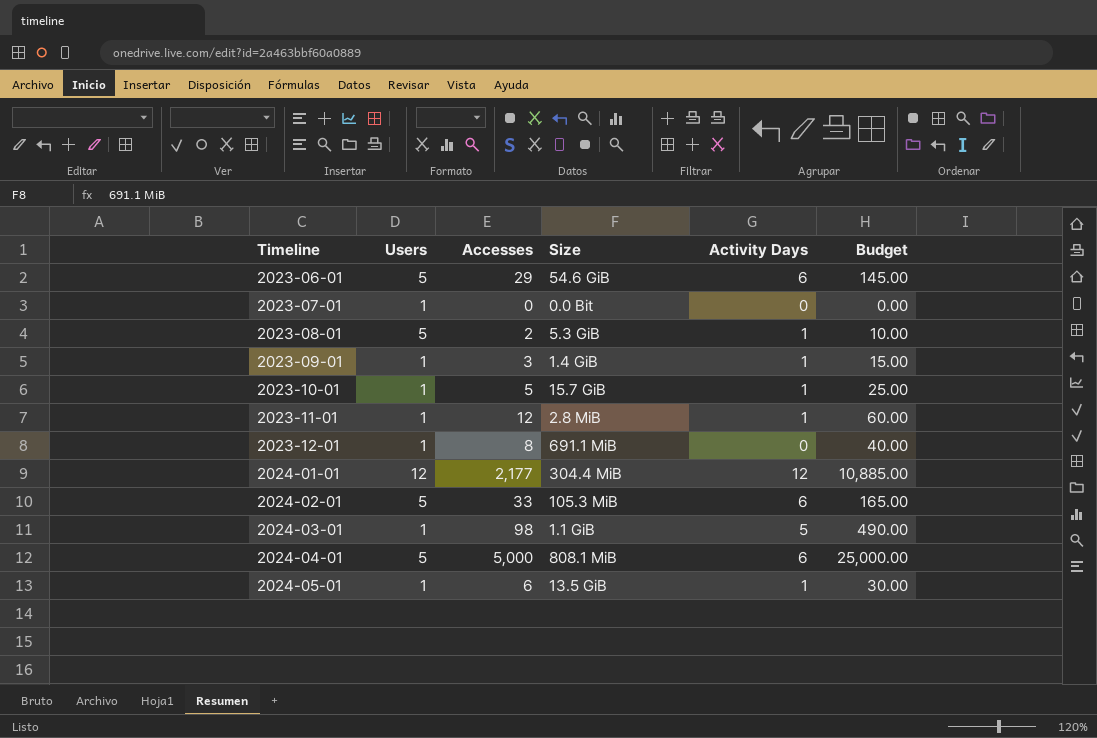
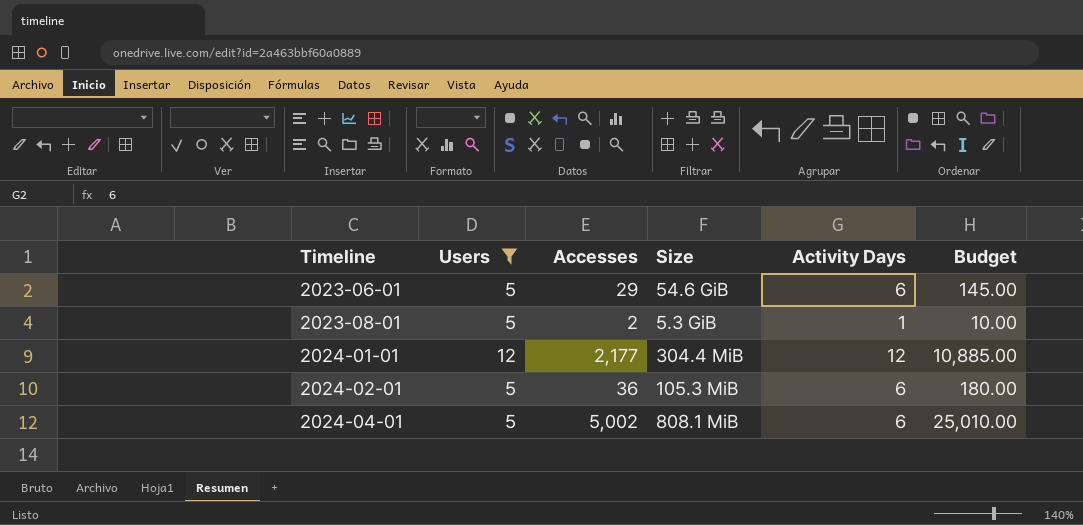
filter: none -> Users != 1
2024-02-01 | Accesses: 33 -> 36
2024-02-01 | Budget: 165.00 -> 180.00
2024-04-01 | Accesses: 5,000 -> 5,002
2024-04-01 | Budget: 25,000.00 -> 25,010.00

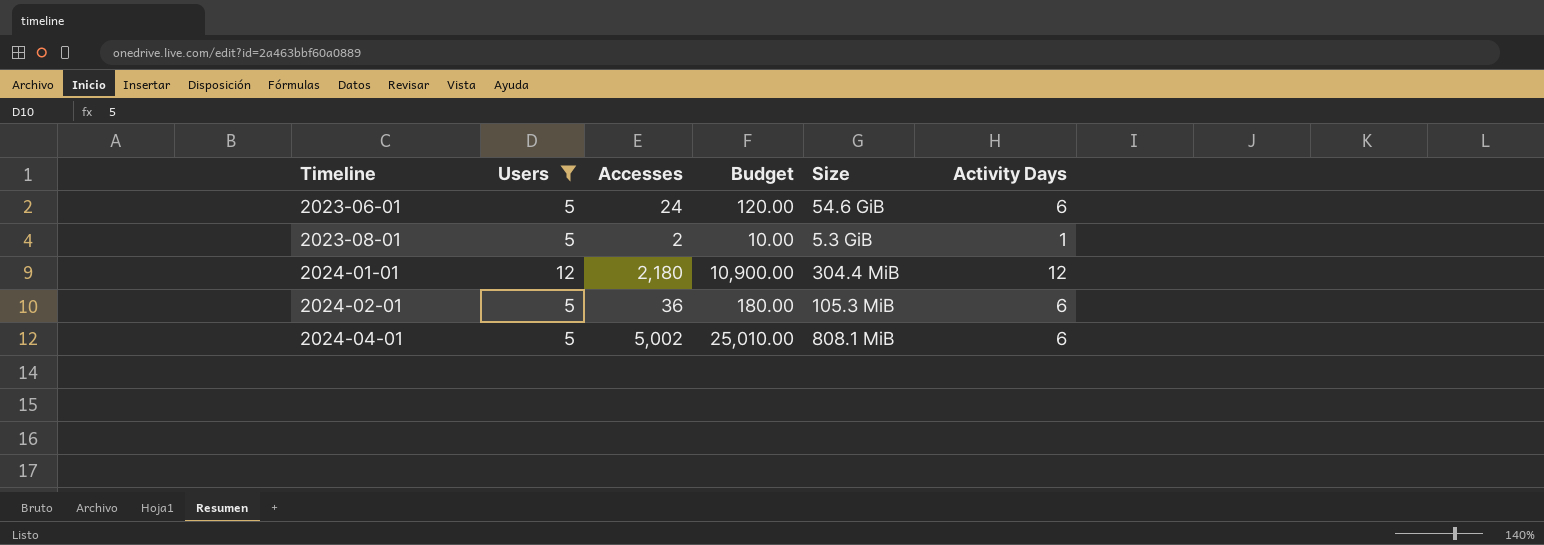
column Budget | position: 6 -> 4
2023-06-01 | Accesses: 29 -> 24
2023-06-01 | Budget: 145.00 -> 120.00
2024-01-01 | Accesses: 2,177 -> 2,180
2024-01-01 | Budget: 10,885.00 -> 10,900.00

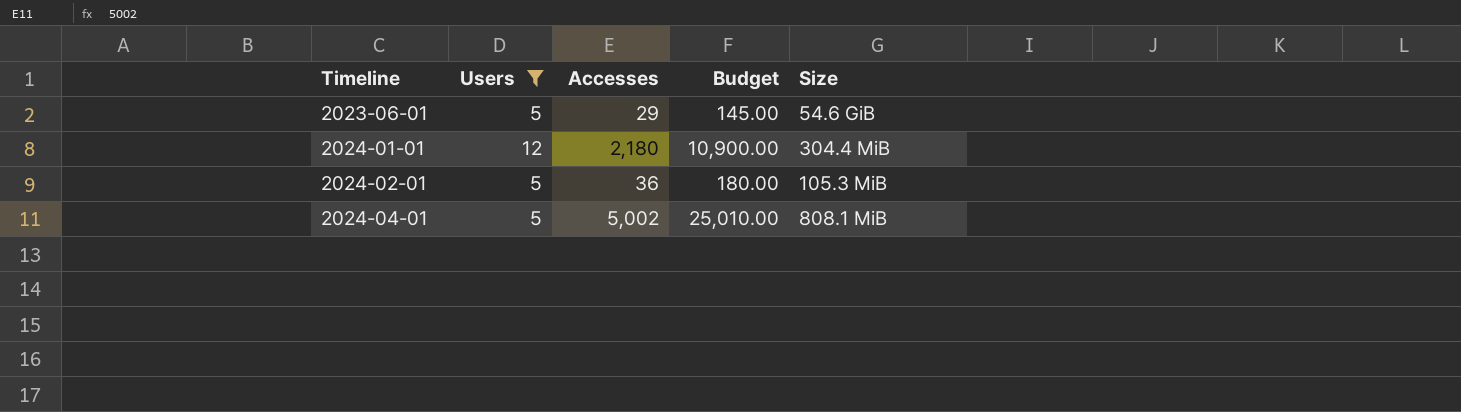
column Activity Days | position: 6 -> none
row 2023-08-01: 5 | 2 | 10.00 | 5.3 GiB | 1 -> none
2023-06-01 | Accesses: 24 -> 29
2023-06-01 | Budget: 120.00 -> 145.00

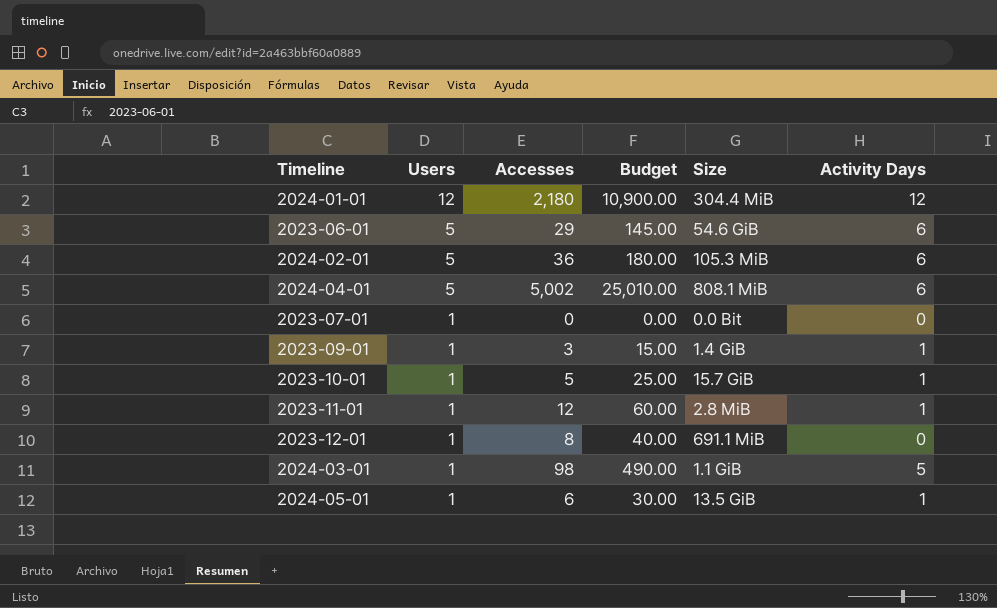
filter: Users != 1 -> none
row order: Timeline ascending -> Users descending
column Activity Days | position: none -> 6

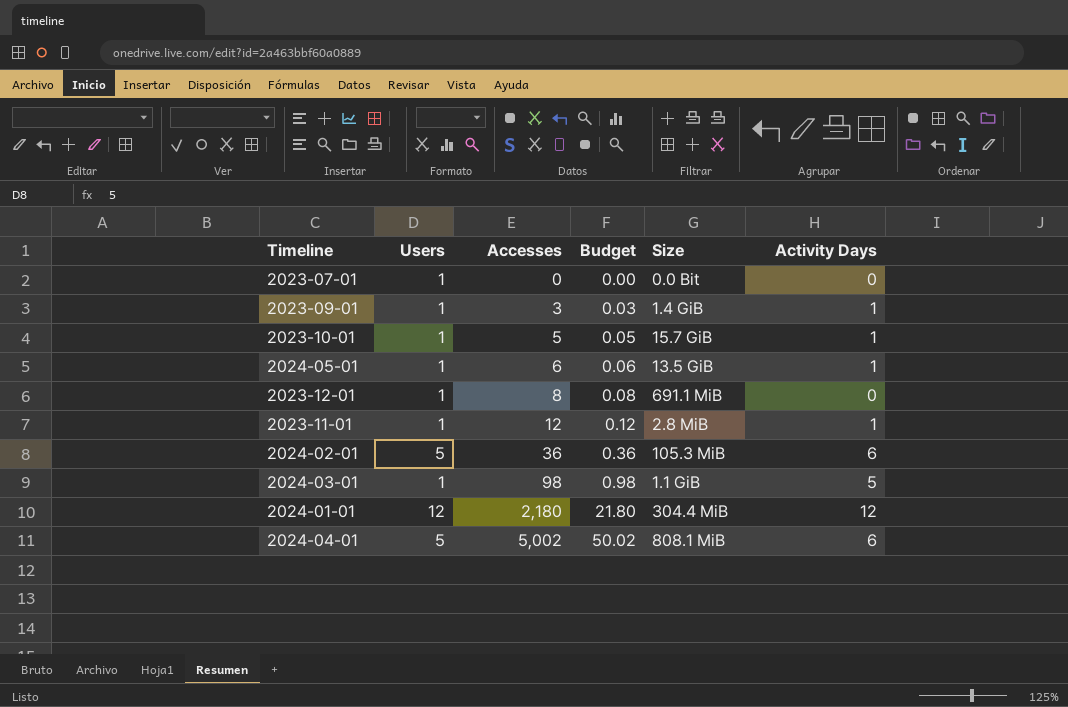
row order: Users descending -> Accesses ascending
column Budget | formula: [Accesses] * 5 -> [Accesses] * 0.01
row 2023-06-01: 5 | 29 | 145.00 | 54.6 GiB | 6 -> none

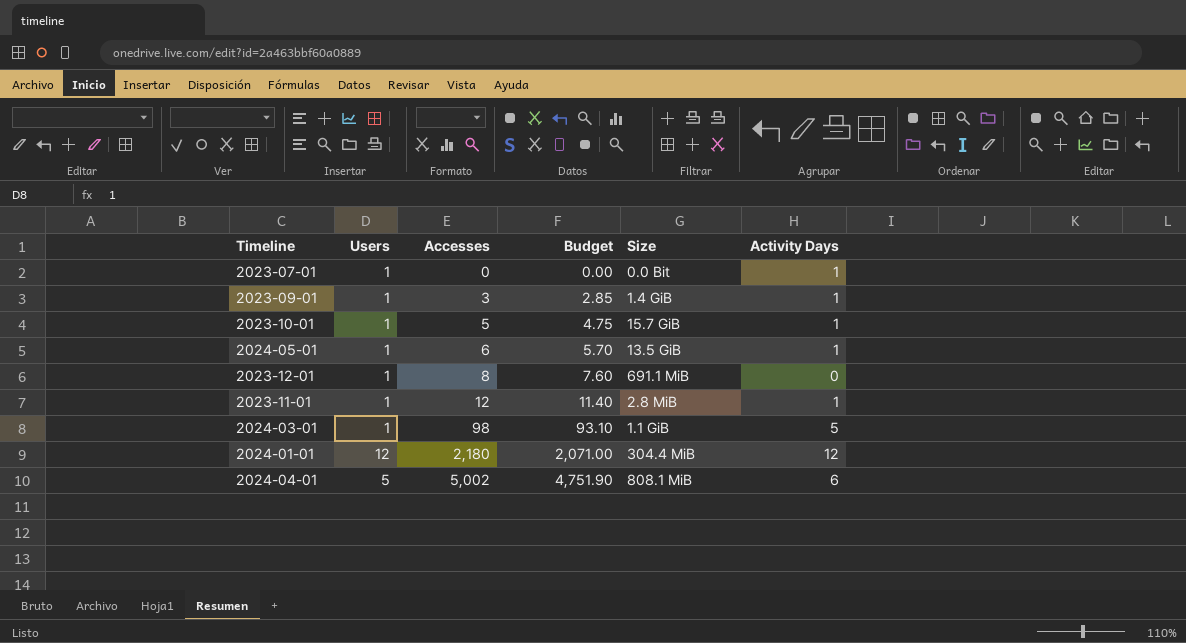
column Budget | formula: [Accesses] * 0.01 -> [Accesses] * 0.95
row 2024-02-01: 5 | 36 | 0.36 | 105.3 MiB | 6 -> none
2023-07-01 | Activity Days: 0 -> 1

